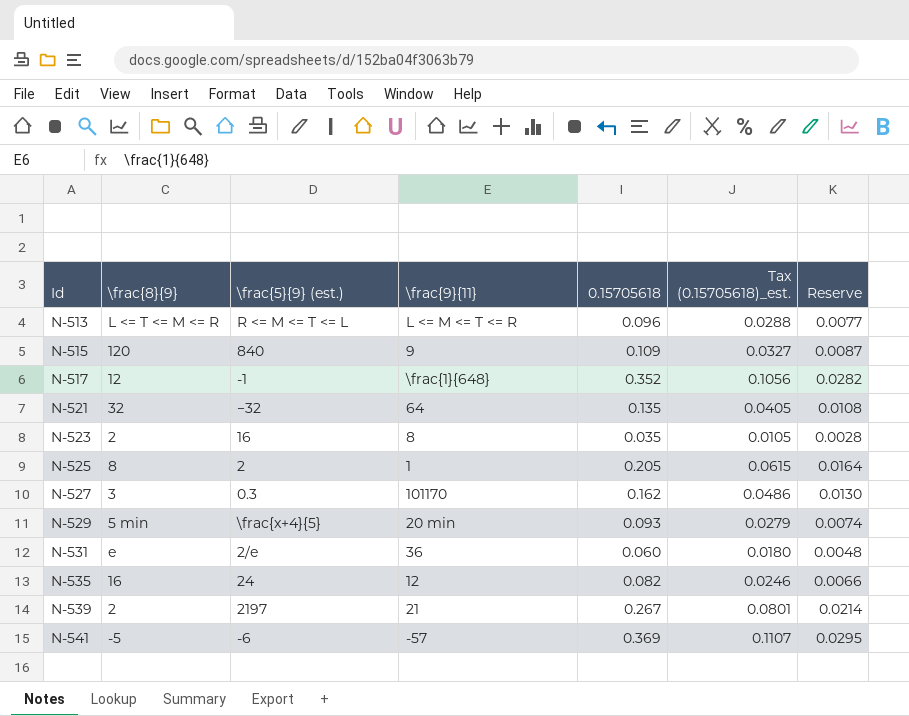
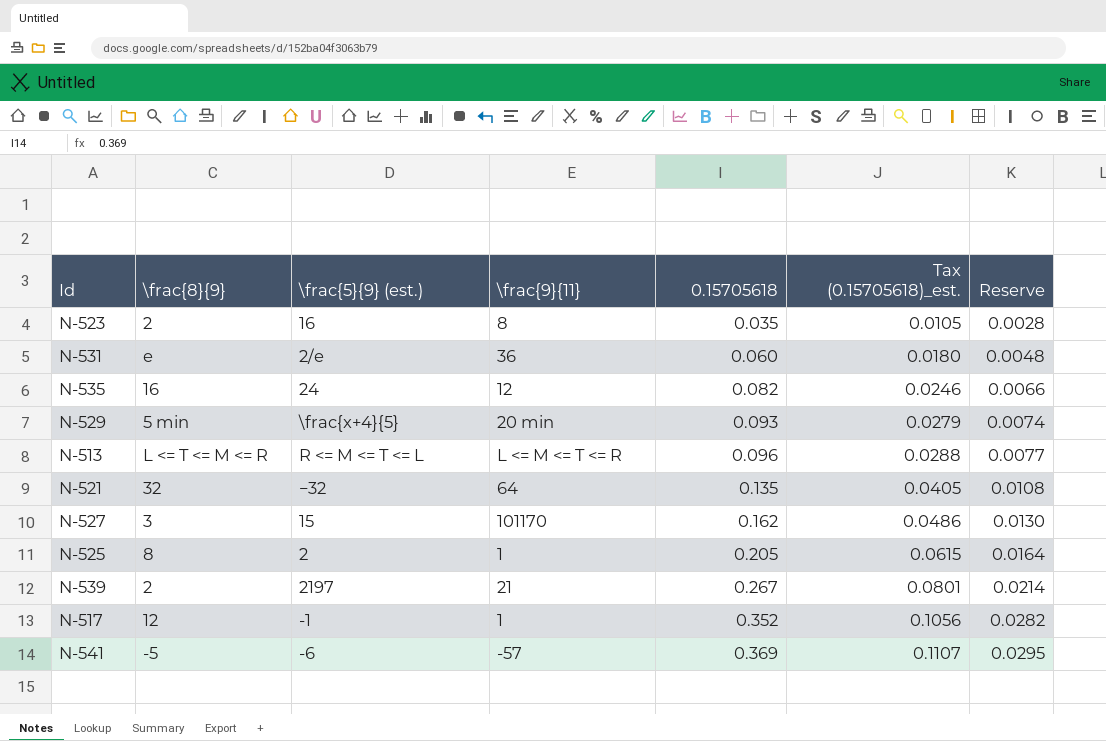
row order: Id ascending -> 0.15705618 ascending
row N-515: 120 | 840 | 9 | 0.109 | 0.0327 | 0.0087 -> none
N-527 | \frac{5}{9} (est.): 0.3 -> 15
N-517 | \frac{9}{11}: \frac{1}{648} -> 1

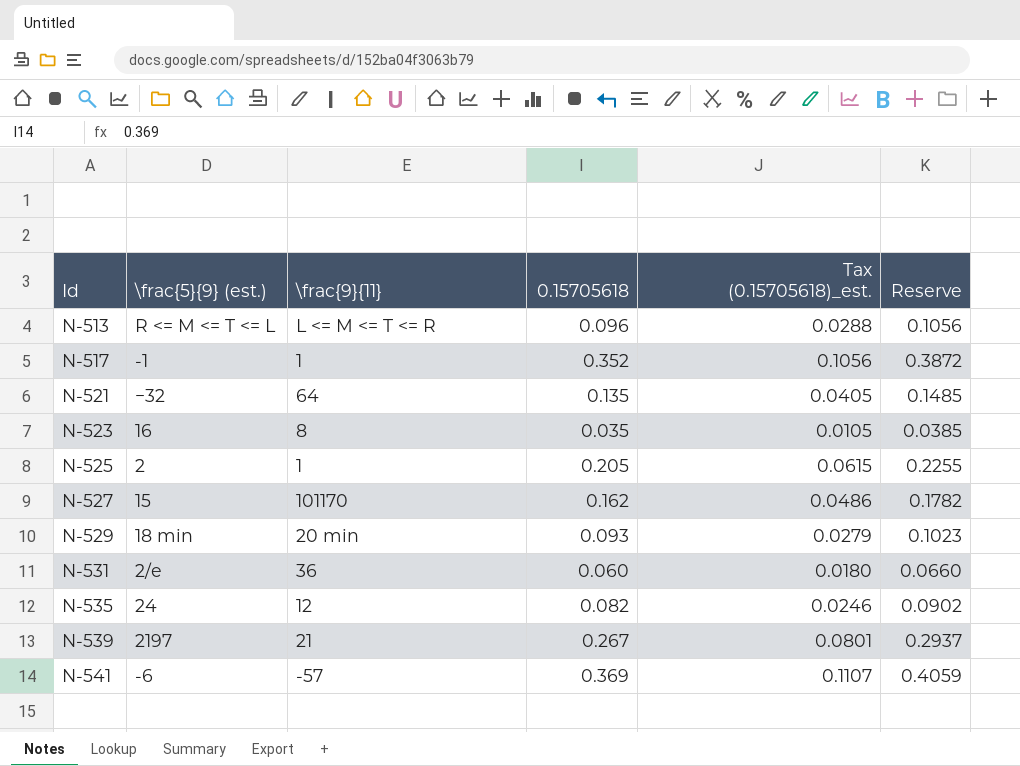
row order: 0.15705618 ascending -> Id ascending
column \frac{8}{9} | position: 2 -> none
column Reserve | formula: [0.15705618] * 0.08 -> [0.15705618] * 1.1
N-529 | \frac{5}{9} (est.): \frac{x+4}{5} -> 18 min

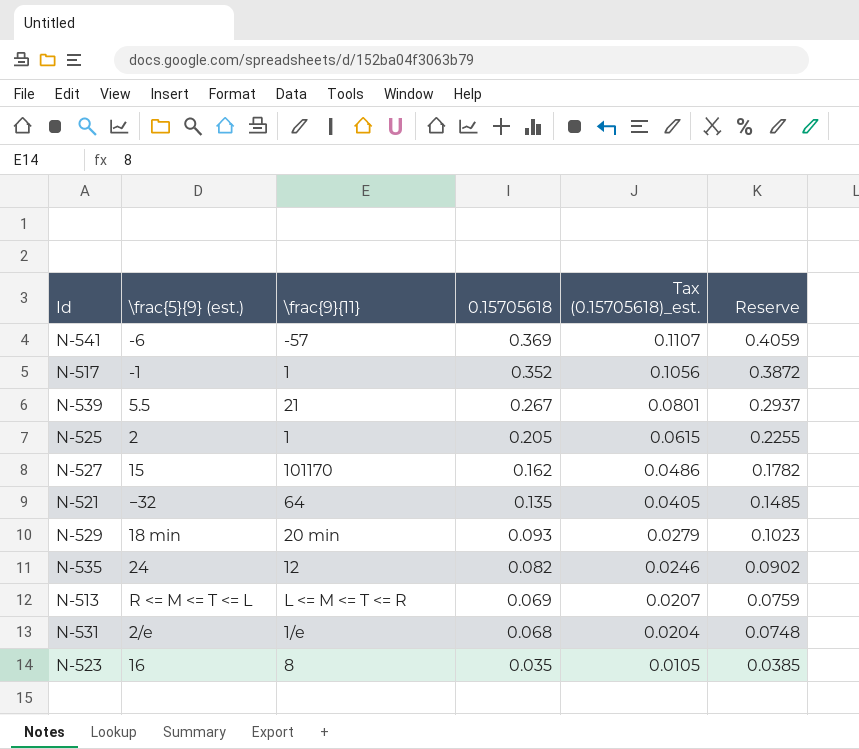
row order: Id ascending -> 0.15705618 descending
N-539 | \frac{5}{9} (est.): 2197 -> 5.5
N-513 | 0.15705618: 0.096 -> 0.069
N-513 | Tax (0.15705618)_est.: 0.0288 -> 0.0207
N-513 | Reserve: 0.1056 -> 0.0759
N-531 | \frac{9}{11}: 36 -> 1/e
N-531 | 0.15705618: 0.060 -> 0.068
N-531 | Tax (0.15705618)_est.: 0.0180 -> 0.0204
N-531 | Reserve: 0.0660 -> 0.0748

